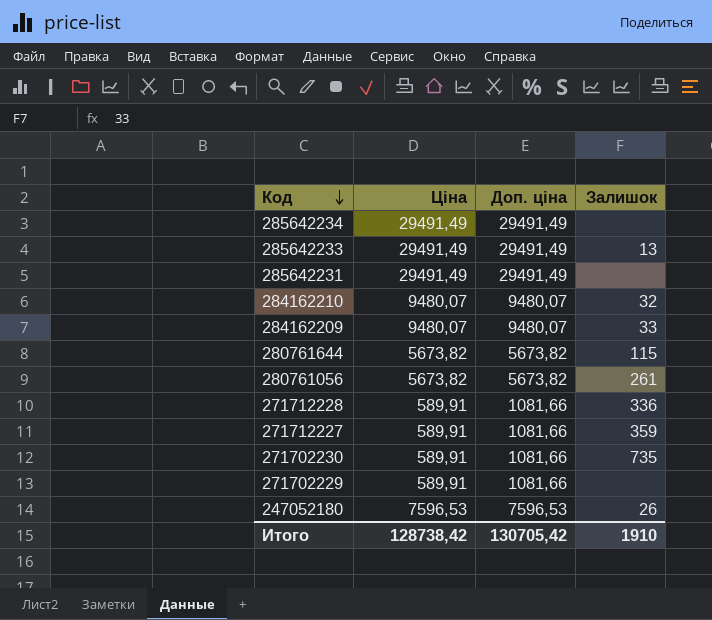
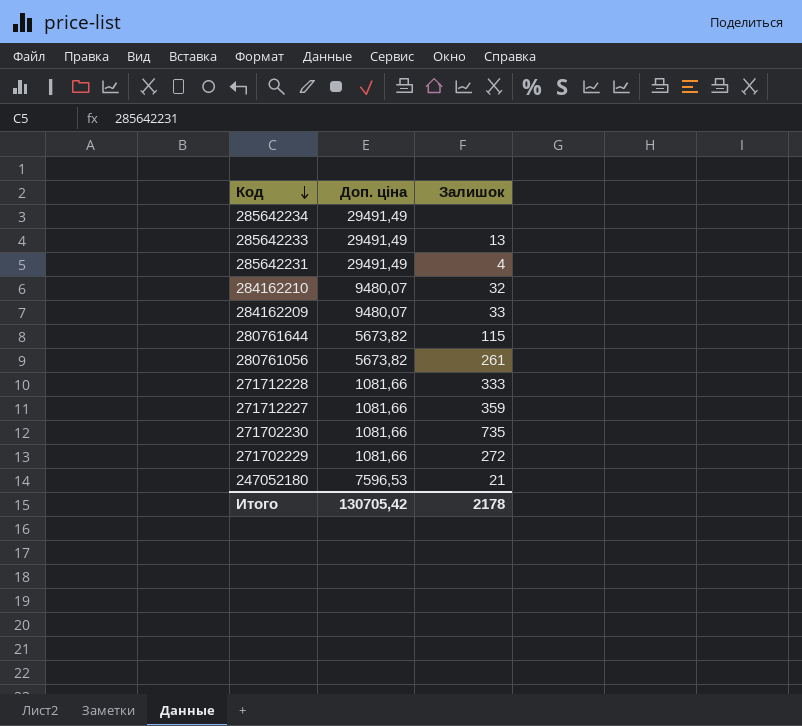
column Ціна | position: 2 -> none
285642231 | Залишок: none -> 4
271712228 | Залишок: 336 -> 333
271702229 | Залишок: none -> 272
247052180 | Залишок: 26 -> 21
Итого | Залишок: 1910 -> 2178

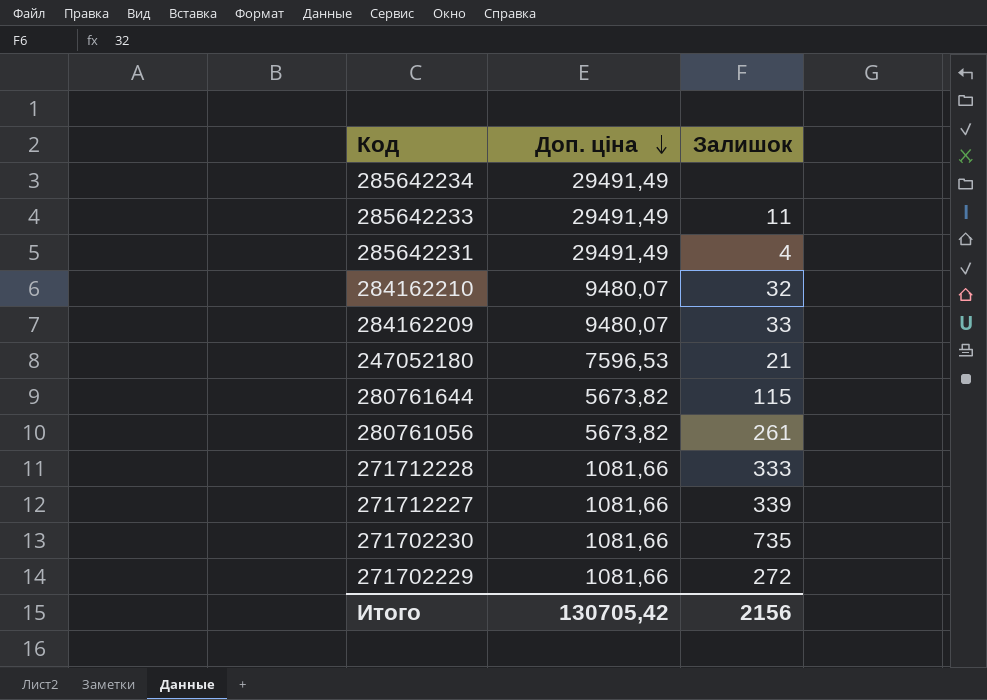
row order: Код descending -> Доп. ціна descending
285642233 | Залишок: 13 -> 11
271712227 | Залишок: 359 -> 339
Итого | Залишок: 2178 -> 2156

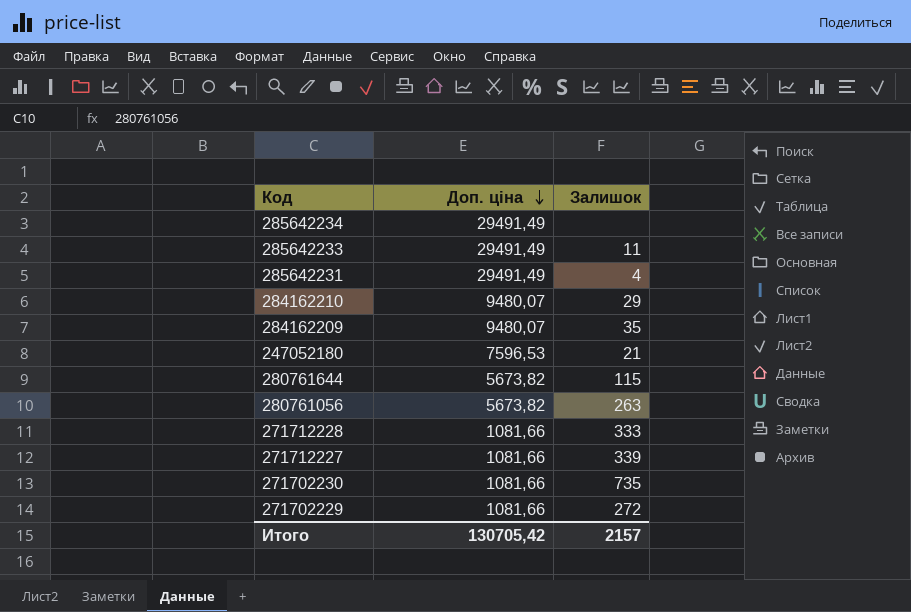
284162210 | Залишок: 32 -> 29
284162209 | Залишок: 33 -> 35
280761056 | Залишок: 261 -> 263
Итого | Залишок: 2156 -> 2157

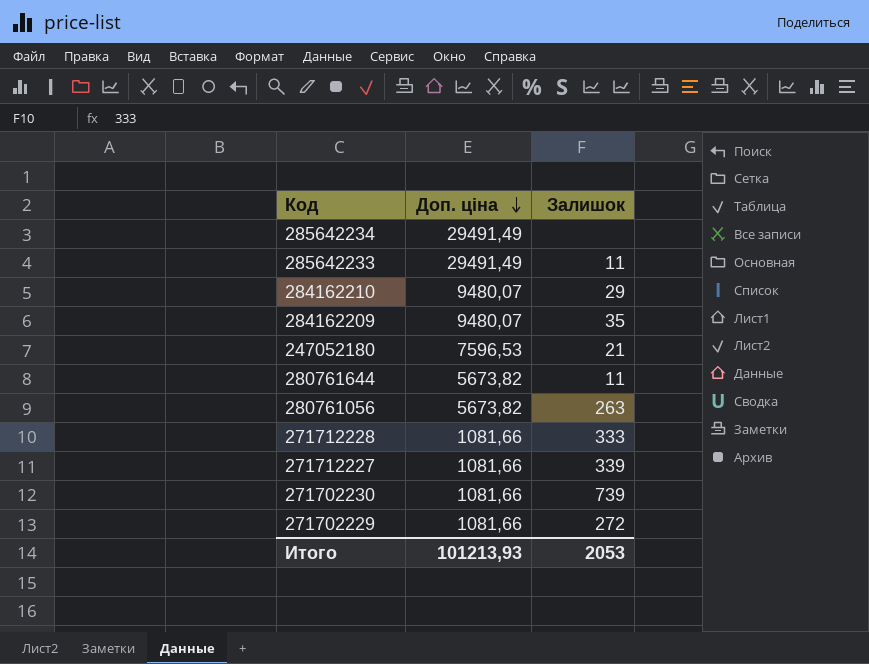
row 285642231: 29491,49 | 4 -> none
280761644 | Залишок: 115 -> 11
271702230 | Залишок: 735 -> 739
Итого | Доп. ціна: 130705,42 -> 101213,93
Итого | Залишок: 2157 -> 2053

